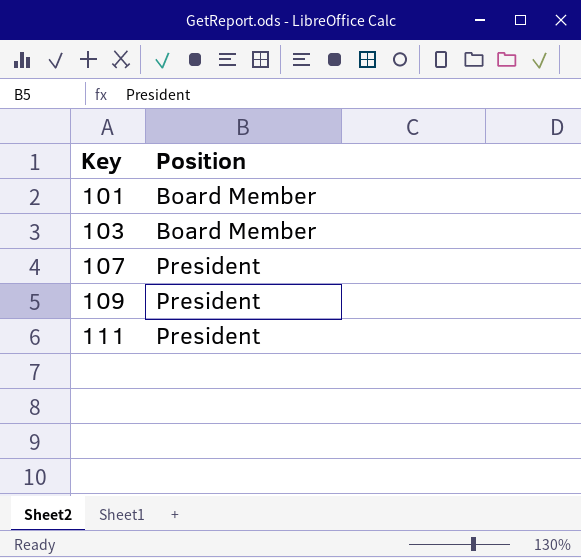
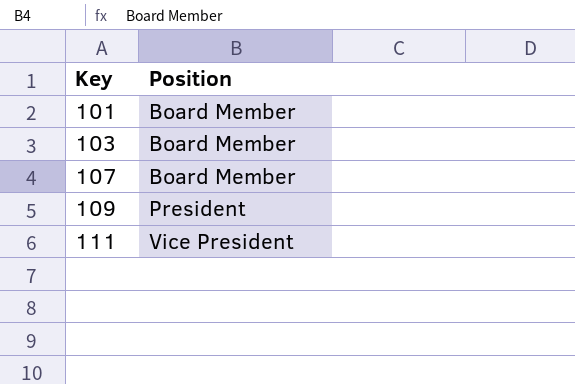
107 | Position: President -> Board Member
111 | Position: President -> Vice President

